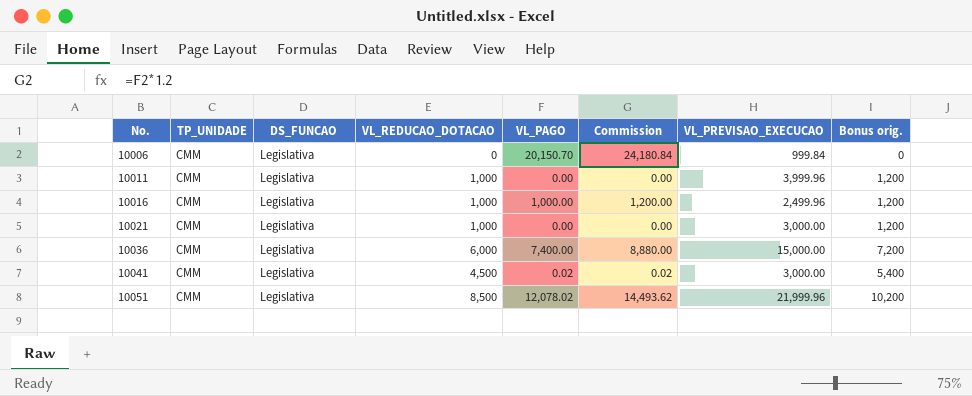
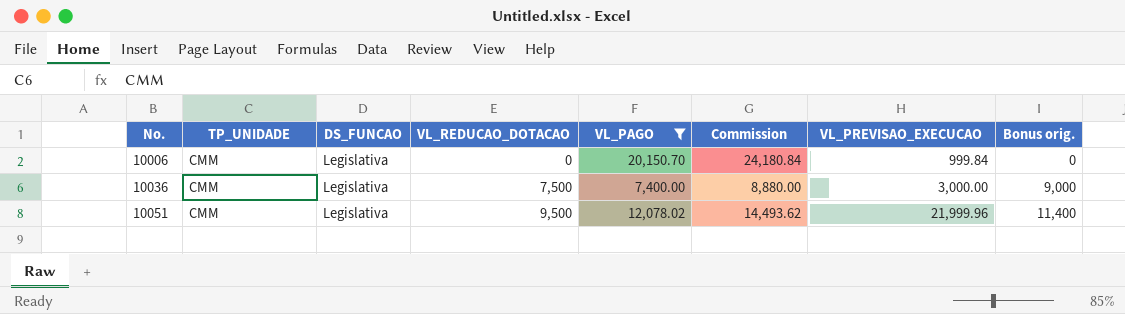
filter: none -> VL_PAGO >= 7,400.00
10036 | VL_REDUCAO_DOTACAO: 6,000 -> 7,500
10036 | VL_PREVISAO_EXECUCAO: 15,000.00 -> 3,000.00
10036 | Bonus orig.: 7,200 -> 9,000
10051 | VL_REDUCAO_DOTACAO: 8,500 -> 9,500
10051 | Bonus orig.: 10,200 -> 11,400

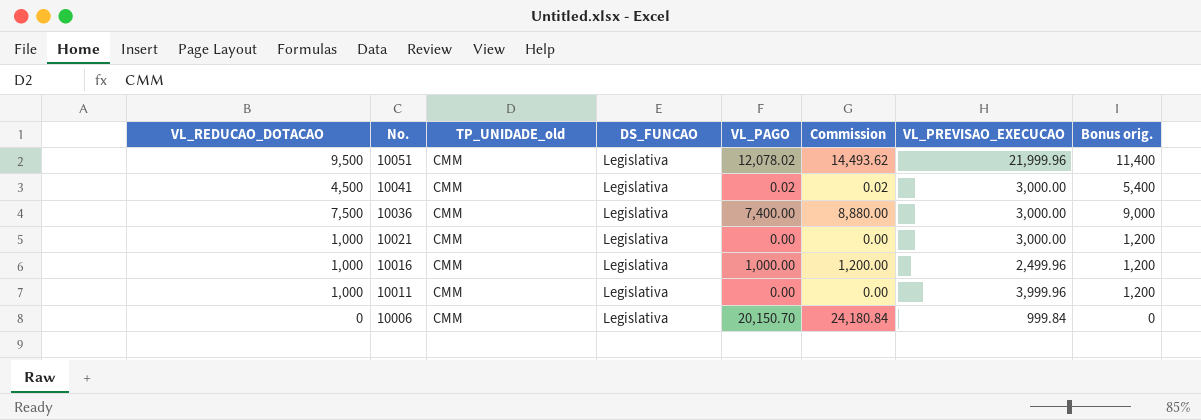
filter: VL_PAGO >= 7,400.00 -> none
row order: No. ascending -> No. descending
column VL_REDUCAO_DOTACAO | position: 4 -> 1
column name: TP_UNIDADE -> TP_UNIDADE_old

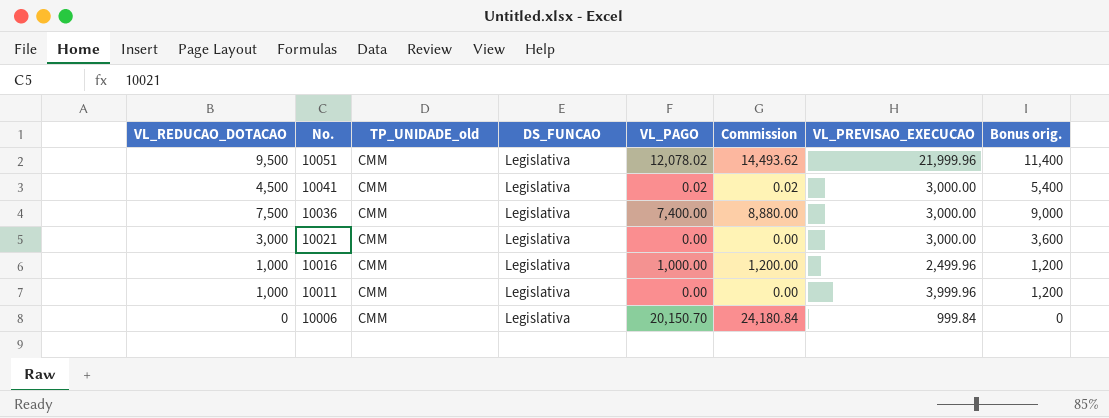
10021 | VL_REDUCAO_DOTACAO: 1,000 -> 3,000
10021 | Bonus orig.: 1,200 -> 3,600

